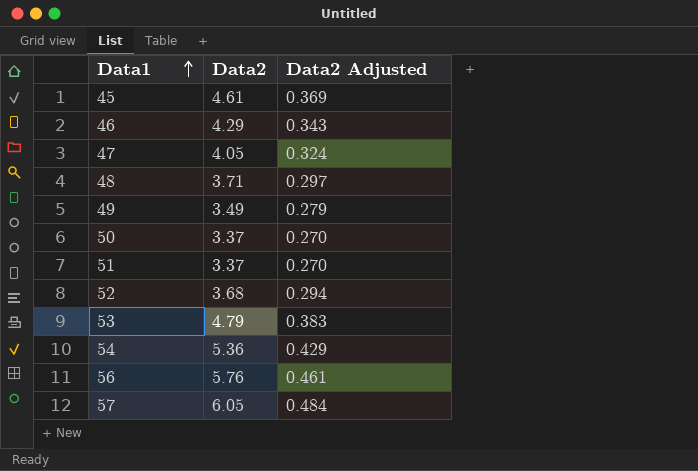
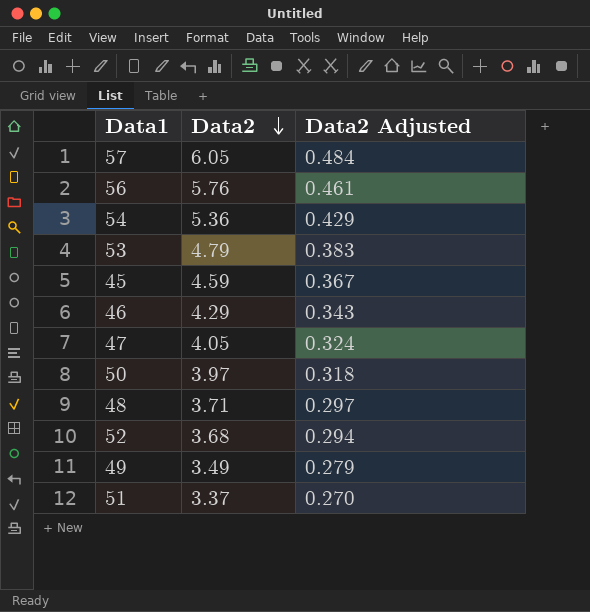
row order: Data1 ascending -> Data2 descending
45 | Data2: 4.61 -> 4.59
45 | Data2 Adjusted: 0.369 -> 0.367
50 | Data2: 3.37 -> 3.97
50 | Data2 Adjusted: 0.270 -> 0.318

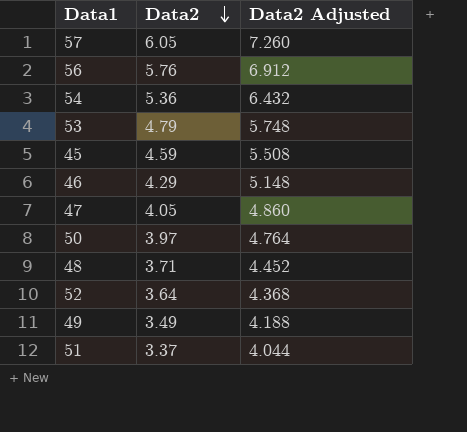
column Data2 Adjusted | formula: [Data2] * 0.08 -> [Data2] * 1.2
52 | Data2: 3.68 -> 3.64

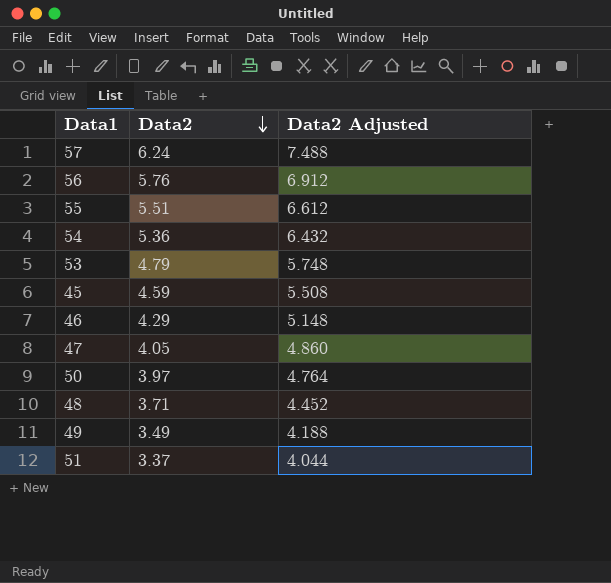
row 52: 3.64 | 4.368 -> none
57 | Data2: 6.05 -> 6.24
57 | Data2 Adjusted: 7.260 -> 7.488
row 55: none -> 5.51 | 6.612

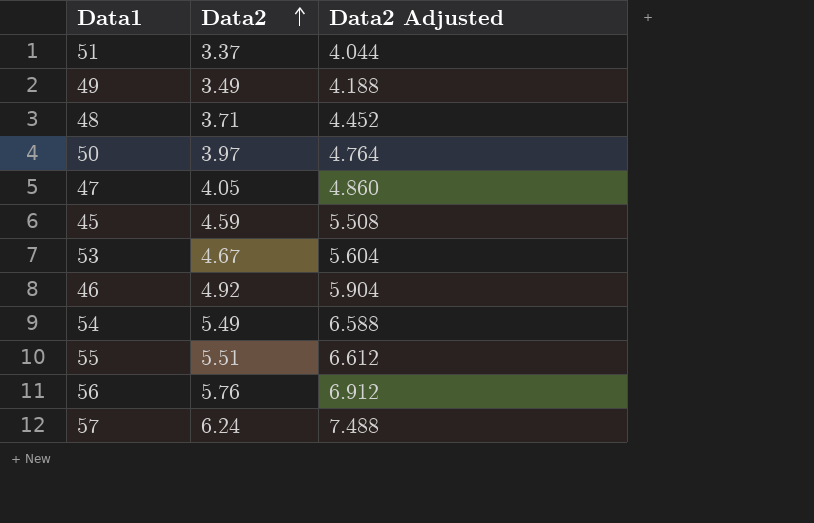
row order: Data2 descending -> Data2 ascending
53 | Data2: 4.79 -> 4.67
53 | Data2 Adjusted: 5.748 -> 5.604
46 | Data2: 4.29 -> 4.92
46 | Data2 Adjusted: 5.148 -> 5.904
54 | Data2: 5.36 -> 5.49
54 | Data2 Adjusted: 6.432 -> 6.588

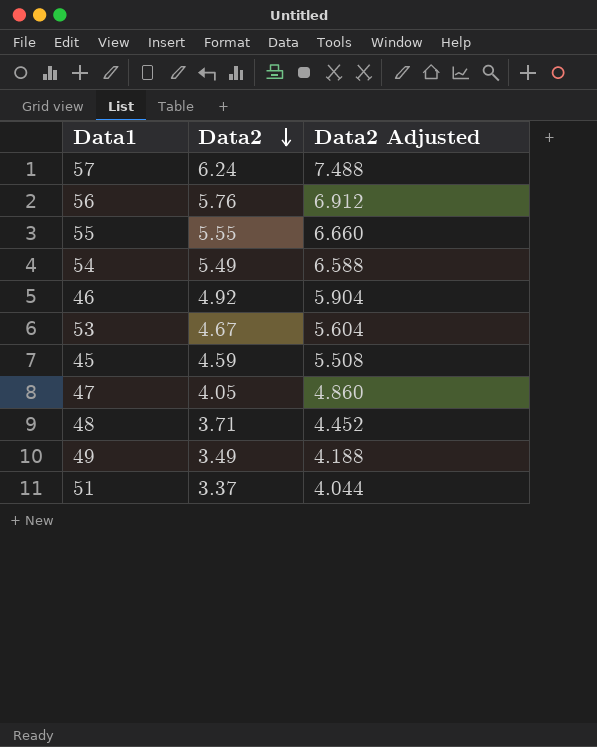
row order: Data2 ascending -> Data2 descending
row 50: 3.97 | 4.764 -> none
55 | Data2: 5.51 -> 5.55
55 | Data2 Adjusted: 6.612 -> 6.660

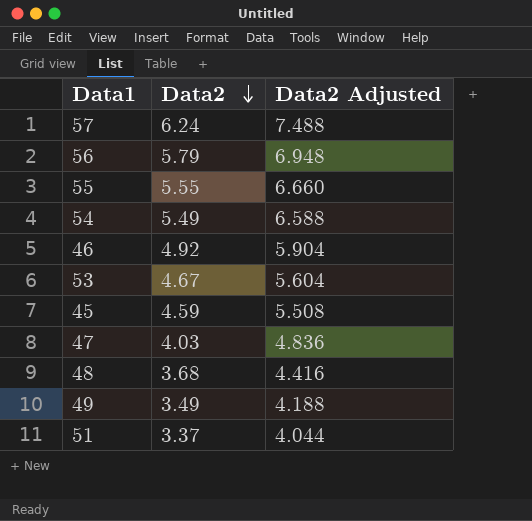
56 | Data2: 5.76 -> 5.79
56 | Data2 Adjusted: 6.912 -> 6.948
47 | Data2: 4.05 -> 4.03
47 | Data2 Adjusted: 4.860 -> 4.836
48 | Data2: 3.71 -> 3.68
48 | Data2 Adjusted: 4.452 -> 4.416

